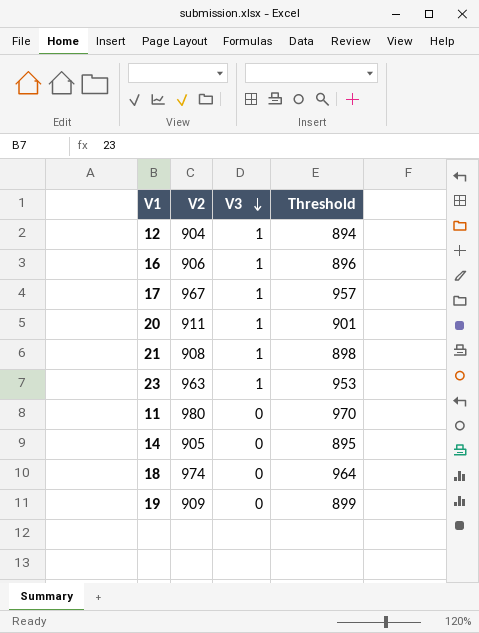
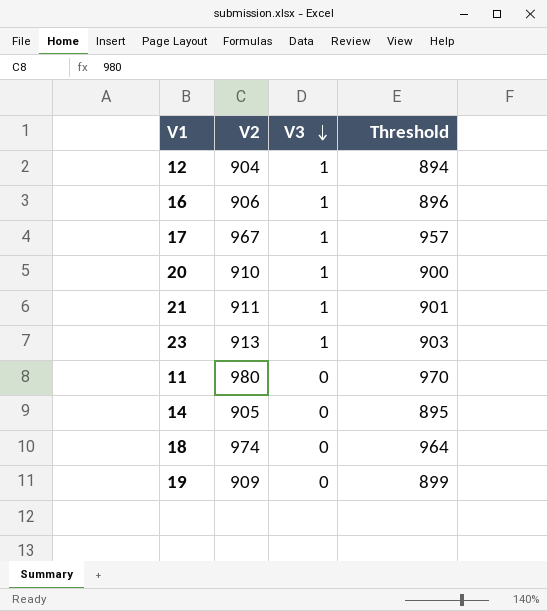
20 | V2: 911 -> 910
20 | Threshold: 901 -> 900
21 | V2: 908 -> 911
21 | Threshold: 898 -> 901
23 | V2: 963 -> 913
23 | Threshold: 953 -> 903

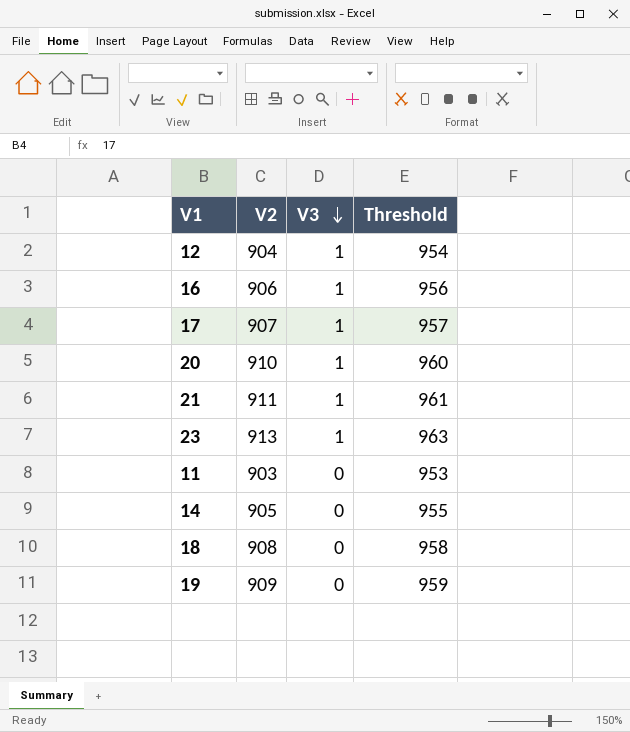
column Threshold | formula: [V2] - 10 -> [V2] + 50
17 | V2: 967 -> 907
11 | V2: 980 -> 903
18 | V2: 974 -> 908

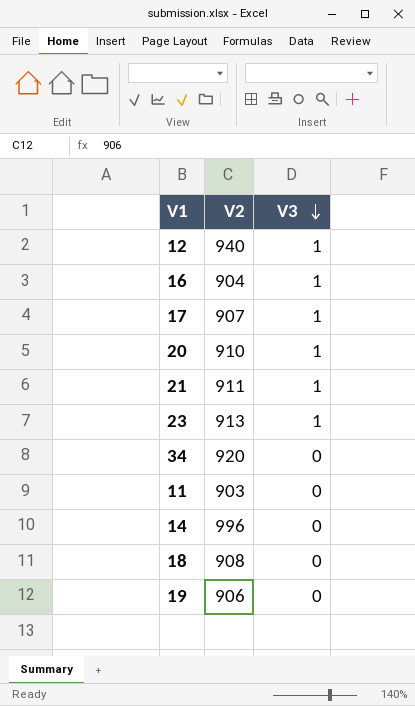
column Threshold | formula: [V2] + 50 -> none
12 | V2: 904 -> 940
16 | V2: 906 -> 904
row 34: none -> 920 | 0
14 | V2: 905 -> 996
19 | V2: 909 -> 906

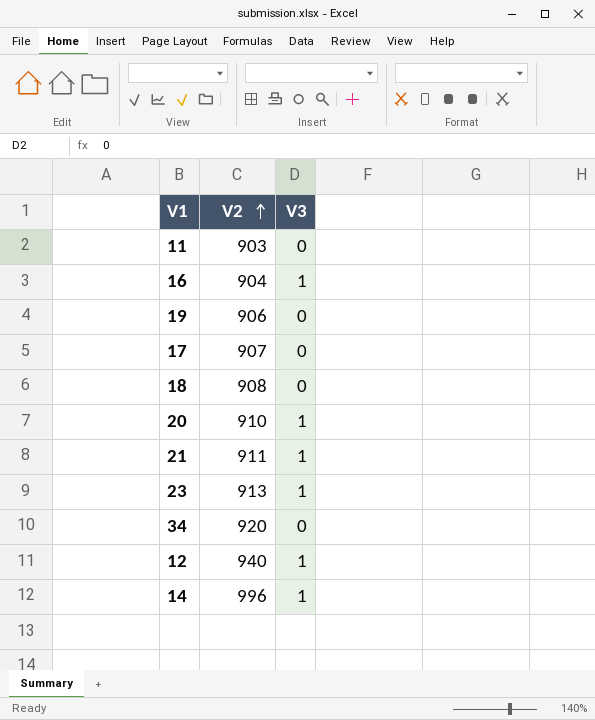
row order: V3 descending -> V2 ascending
17 | V3: 1 -> 0
14 | V3: 0 -> 1

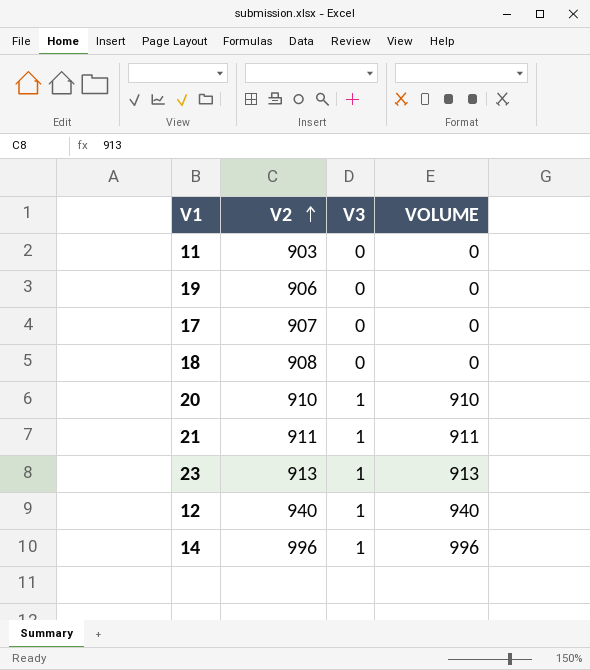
column VOLUME | formula: none -> [V2] * [V3]
row 16: 904 | 1 -> none
row 34: 920 | 0 -> none

